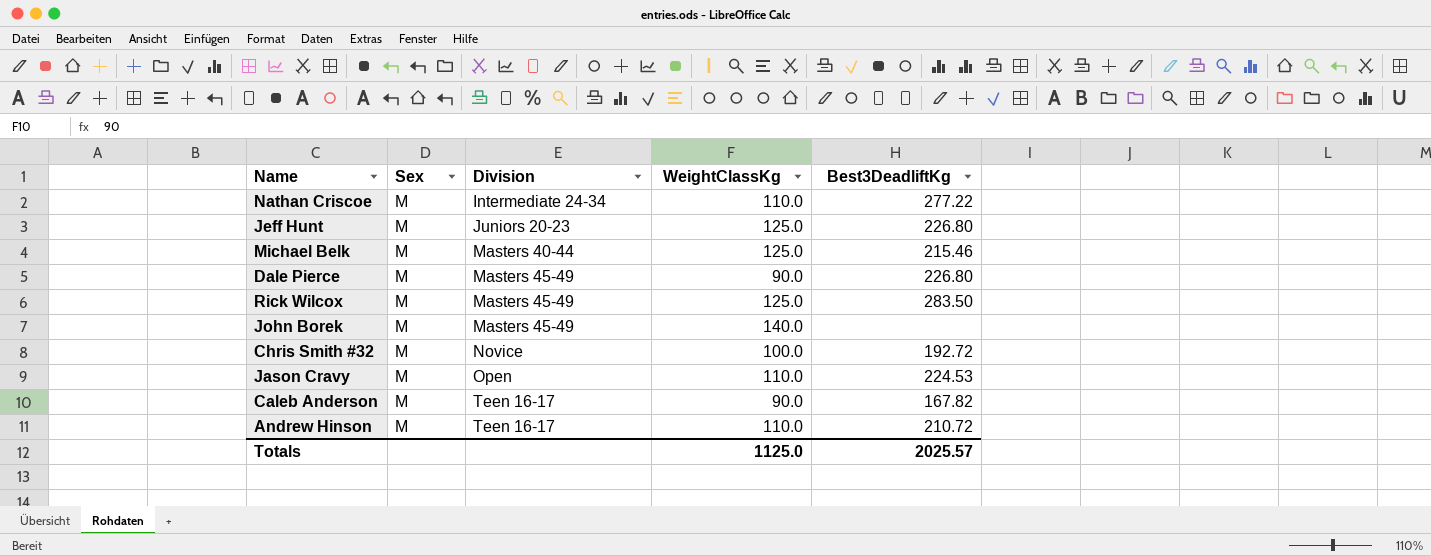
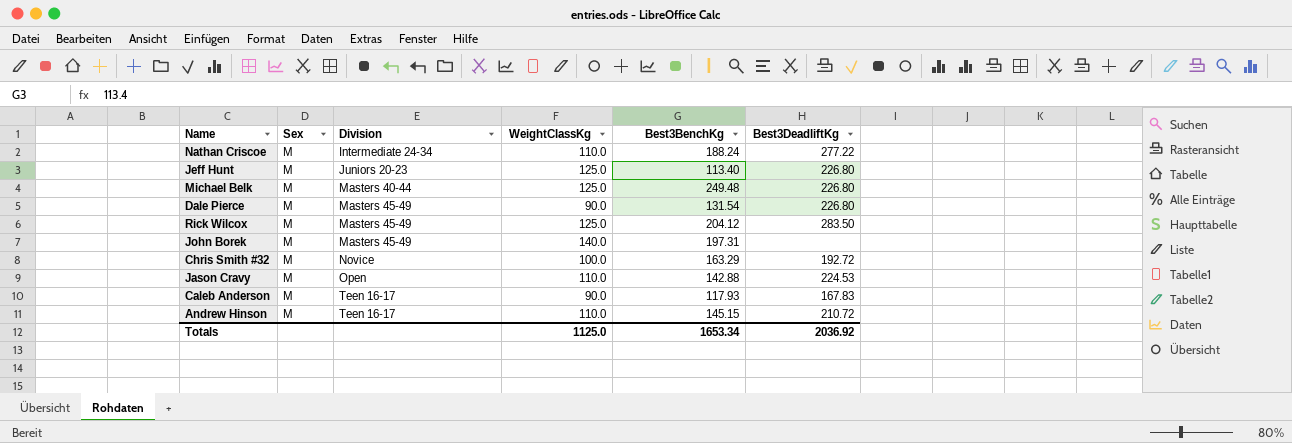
column Best3BenchKg | position: none -> 5
Michael Belk | Best3DeadliftKg: 215.46 -> 226.80
Caleb Anderson | Best3DeadliftKg: 167.82 -> 167.83
Totals | Best3DeadliftKg: 2025.57 -> 2036.92

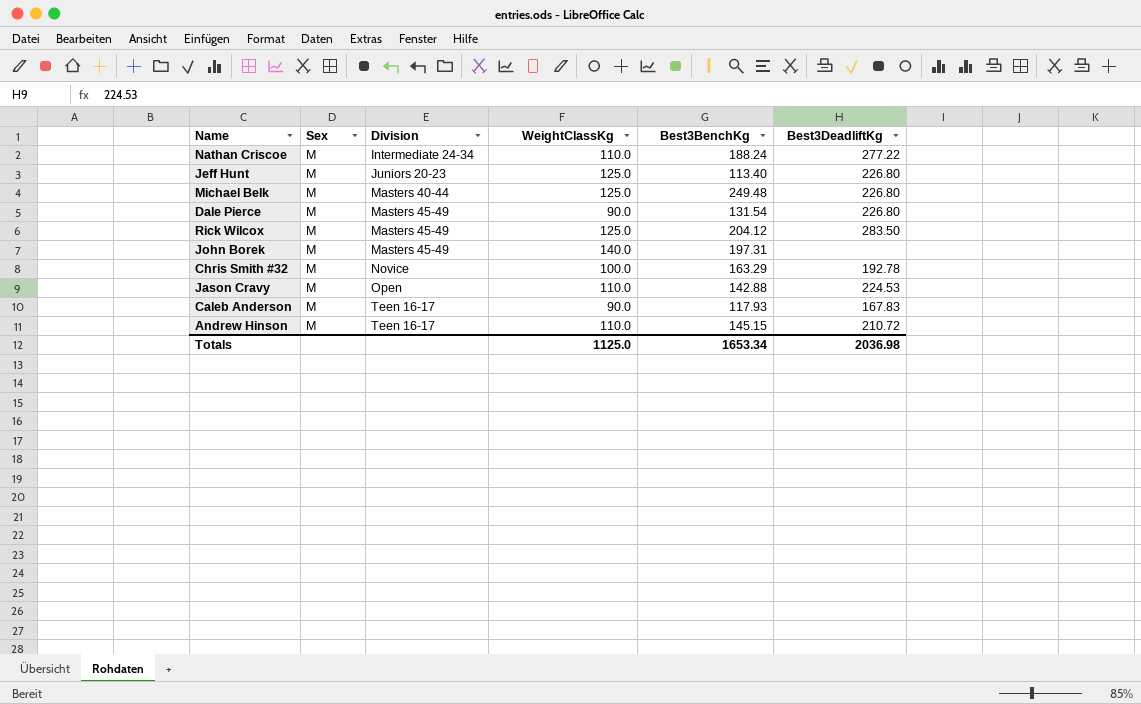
Chris Smith #32 | Best3DeadliftKg: 192.72 -> 192.78
Totals | Best3DeadliftKg: 2036.92 -> 2036.98

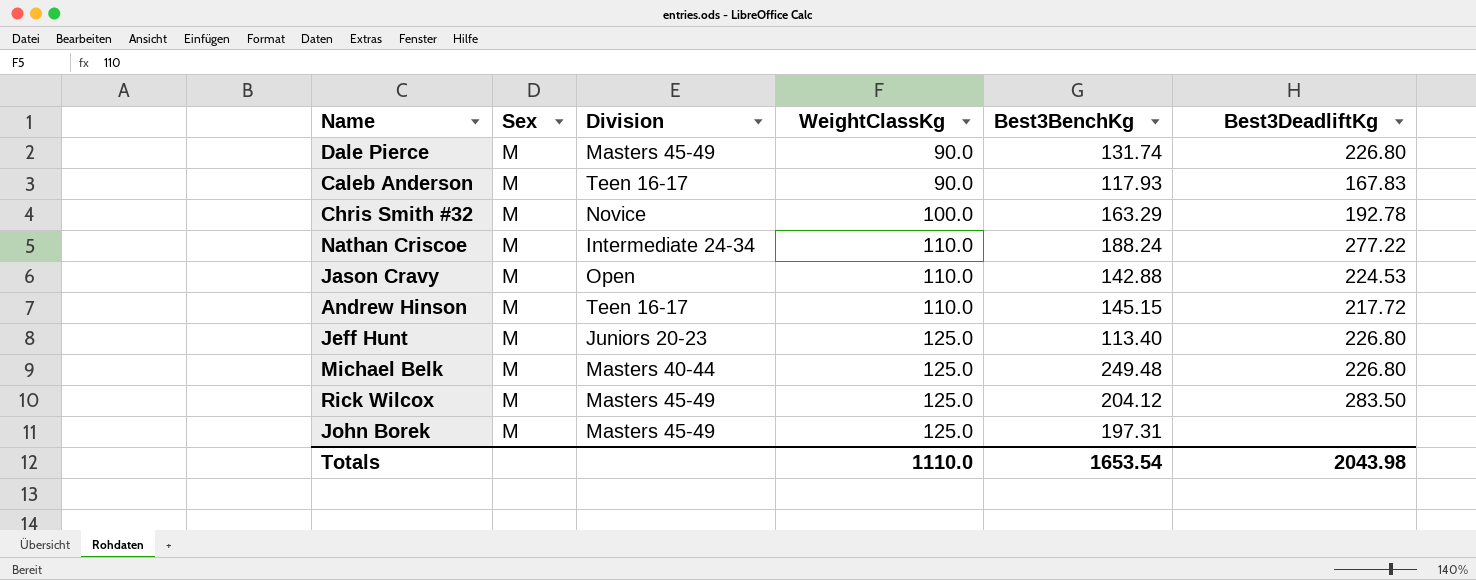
row order: Division ascending -> WeightClassKg ascending
Dale Pierce | Best3BenchKg: 131.54 -> 131.74
Andrew Hinson | Best3DeadliftKg: 210.72 -> 217.72
John Borek | WeightClassKg: 140.0 -> 125.0
Totals | WeightClassKg: 1125.0 -> 1110.0
Totals | Best3BenchKg: 1653.34 -> 1653.54
Totals | Best3DeadliftKg: 2036.98 -> 2043.98

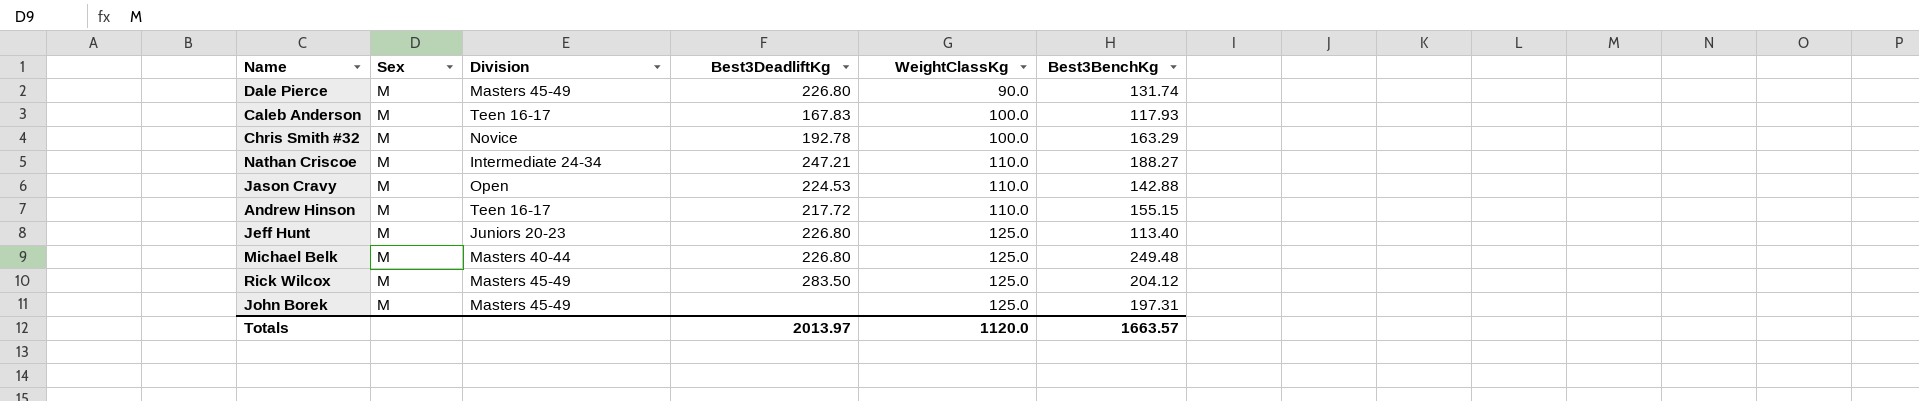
column Best3DeadliftKg | position: 6 -> 4
Caleb Anderson | WeightClassKg: 90.0 -> 100.0
Nathan Criscoe | Best3DeadliftKg: 277.22 -> 247.21
Nathan Criscoe | Best3BenchKg: 188.24 -> 188.27
Andrew Hinson | Best3BenchKg: 145.15 -> 155.15
Totals | Best3DeadliftKg: 2043.98 -> 2013.97
Totals | WeightClassKg: 1110.0 -> 1120.0
Totals | Best3BenchKg: 1653.54 -> 1663.57

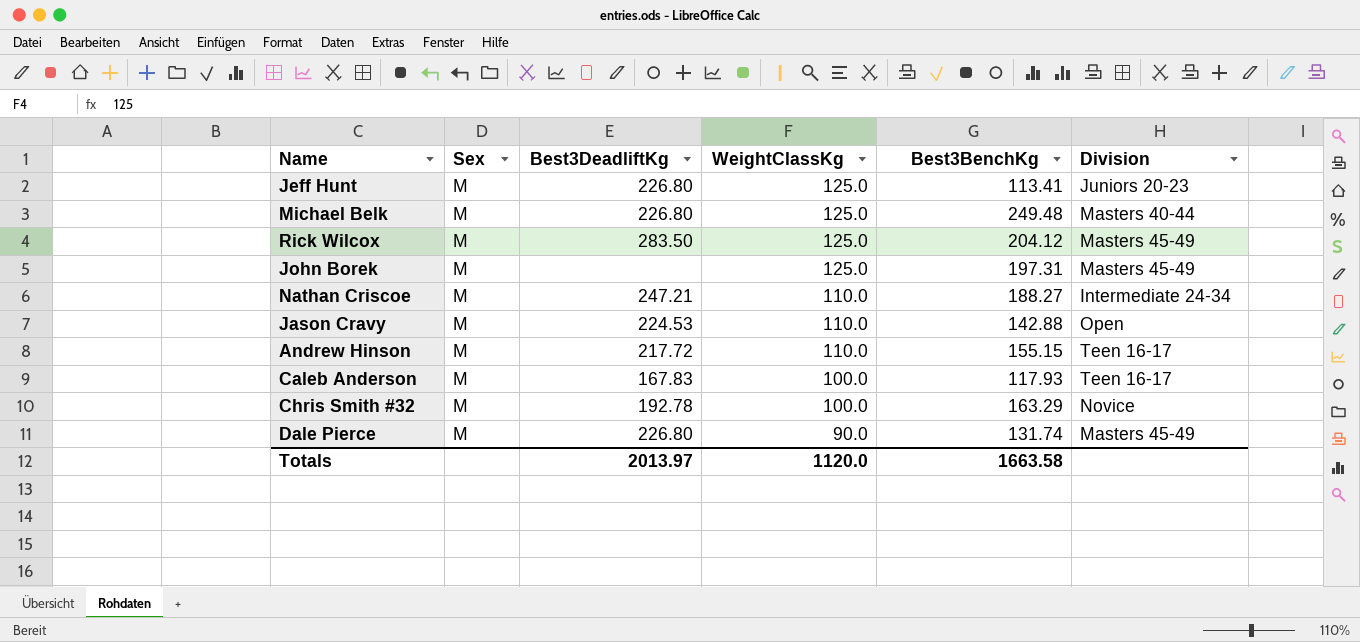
row order: WeightClassKg ascending -> WeightClassKg descending
column Division | position: 3 -> 6
Jeff Hunt | Best3BenchKg: 113.40 -> 113.41
Totals | Best3BenchKg: 1663.57 -> 1663.58

